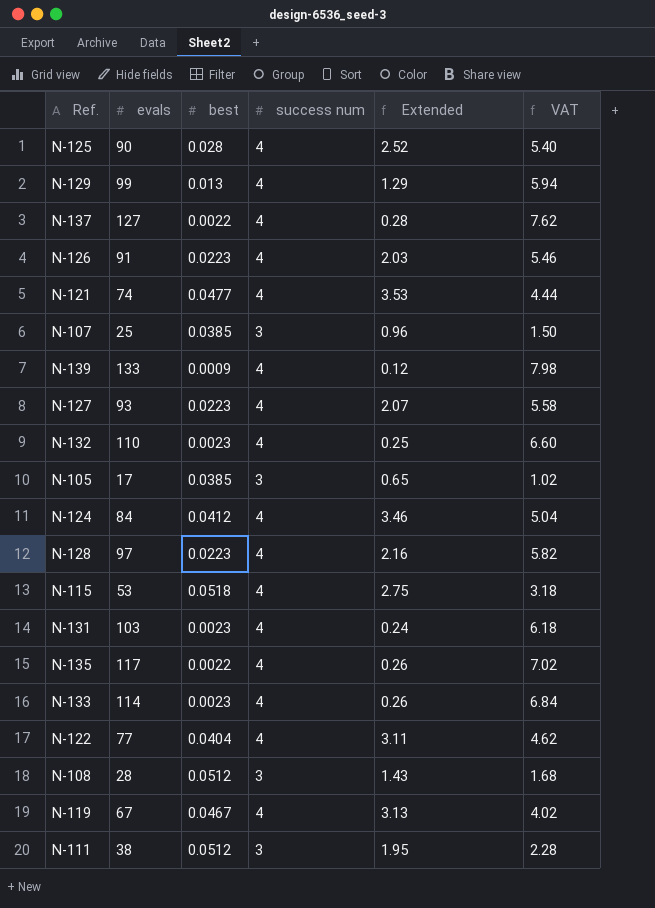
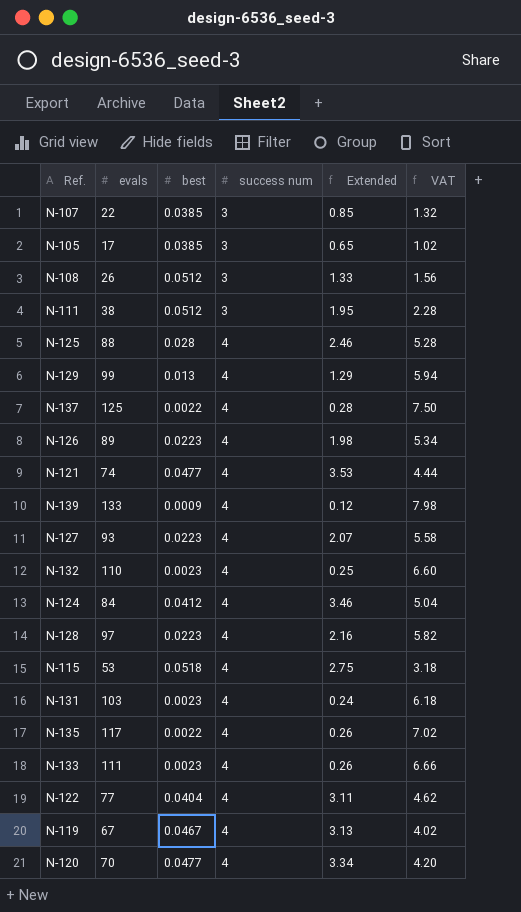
row order: none -> success num ascending
N-107 | evals: 25 -> 22
N-107 | Extended: 0.96 -> 0.85
N-107 | VAT: 1.50 -> 1.32
N-108 | evals: 28 -> 26
N-108 | Extended: 1.43 -> 1.33
N-108 | VAT: 1.68 -> 1.56
N-125 | evals: 90 -> 88
N-125 | Extended: 2.52 -> 2.46
N-125 | VAT: 5.40 -> 5.28
N-137 | evals: 127 -> 125
N-137 | VAT: 7.62 -> 7.50
N-126 | evals: 91 -> 89
N-126 | Extended: 2.03 -> 1.98
N-126 | VAT: 5.46 -> 5.34
N-133 | evals: 114 -> 111
N-133 | VAT: 6.84 -> 6.66
row N-120: none -> 70 | 0.0477 | 4 | 3.34 | 4.20

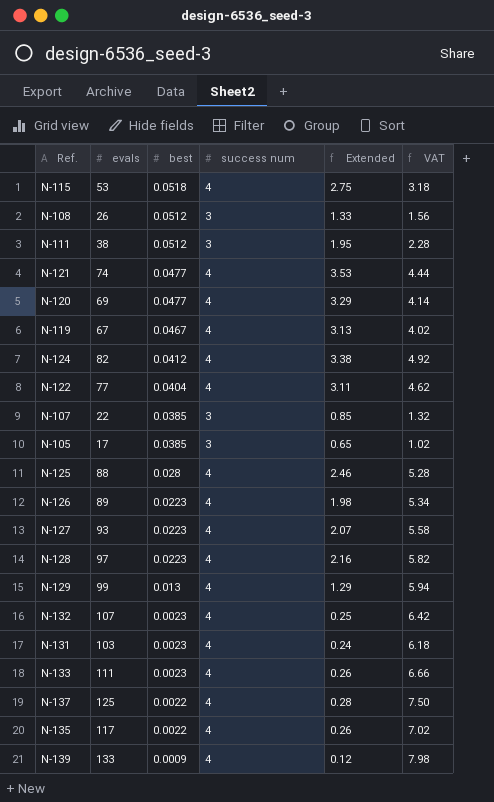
row order: success num ascending -> best descending
N-120 | evals: 70 -> 69
N-120 | Extended: 3.34 -> 3.29
N-120 | VAT: 4.20 -> 4.14
N-124 | evals: 84 -> 82
N-124 | Extended: 3.46 -> 3.38
N-124 | VAT: 5.04 -> 4.92
N-132 | evals: 110 -> 107
N-132 | VAT: 6.60 -> 6.42

